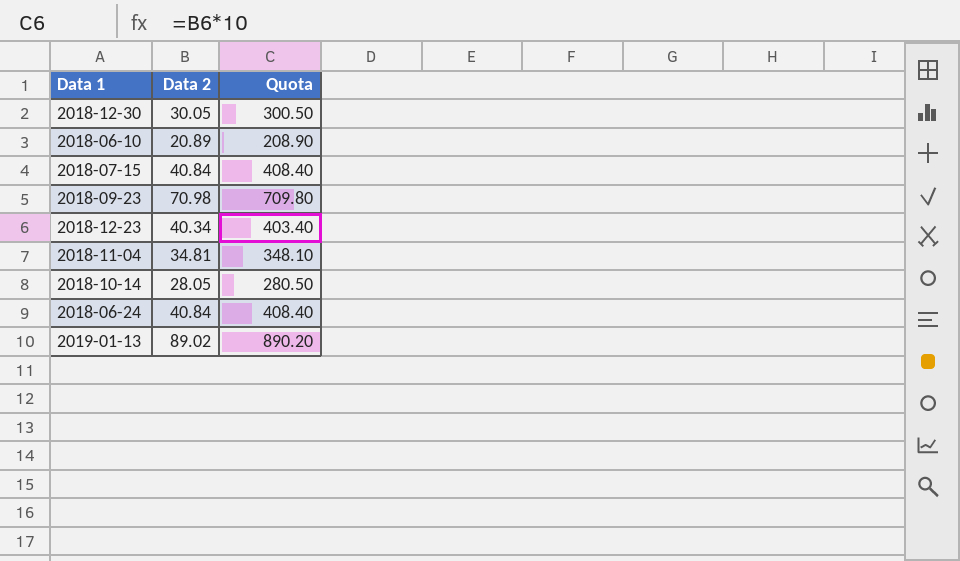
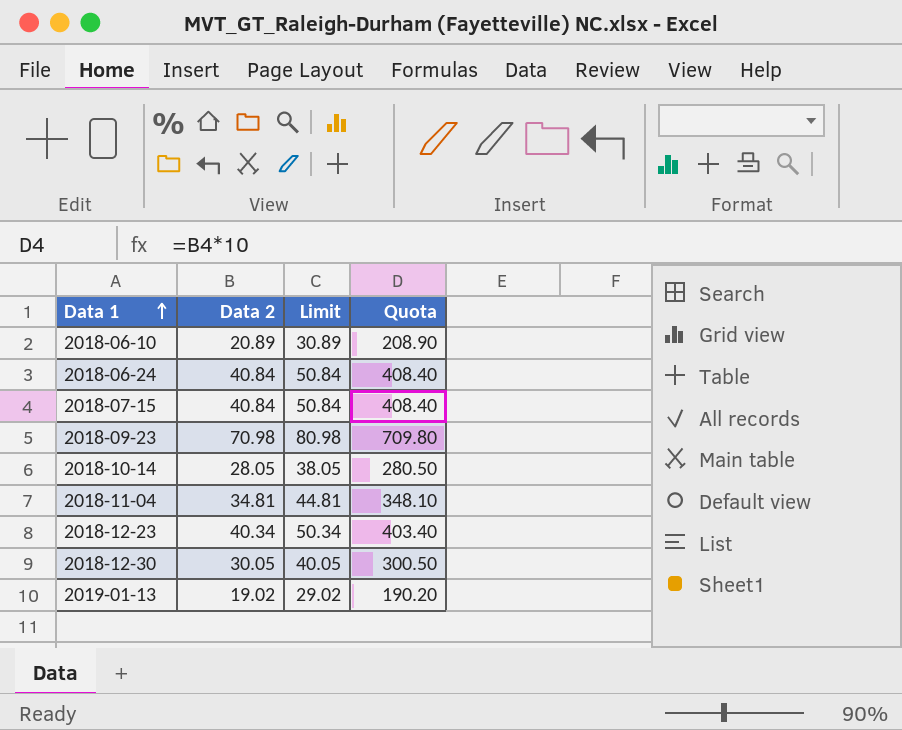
row order: none -> Data 1 ascending
column Limit | formula: none -> [Data 2] + 10
2019-01-13 | Data 2: 89.02 -> 19.02
2019-01-13 | Quota: 890.20 -> 190.20

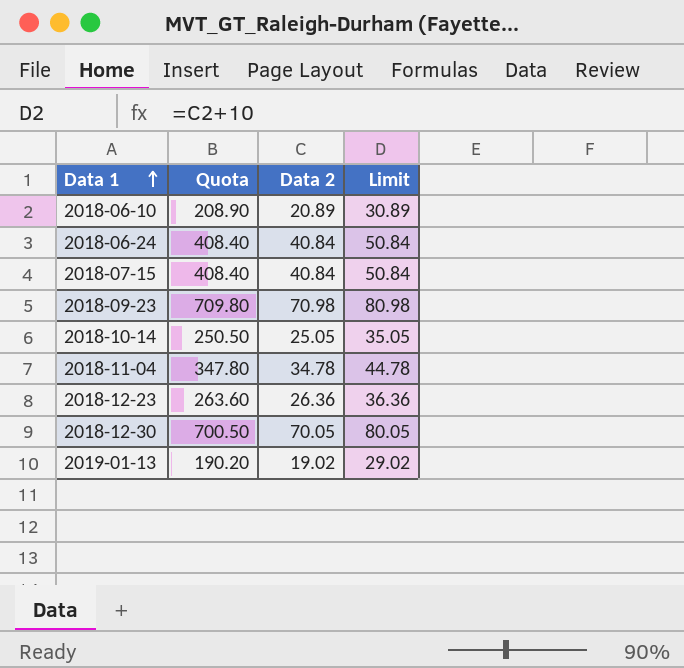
column Quota | position: 4 -> 2
2018-10-14 | Quota: 280.50 -> 250.50
2018-10-14 | Data 2: 28.05 -> 25.05
2018-10-14 | Limit: 38.05 -> 35.05
2018-11-04 | Quota: 348.10 -> 347.80
2018-11-04 | Data 2: 34.81 -> 34.78
2018-11-04 | Limit: 44.81 -> 44.78
2018-12-23 | Quota: 403.40 -> 263.60
2018-12-23 | Data 2: 40.34 -> 26.36
2018-12-23 | Limit: 50.34 -> 36.36
2018-12-30 | Quota: 300.50 -> 700.50
2018-12-30 | Data 2: 30.05 -> 70.05
2018-12-30 | Limit: 40.05 -> 80.05

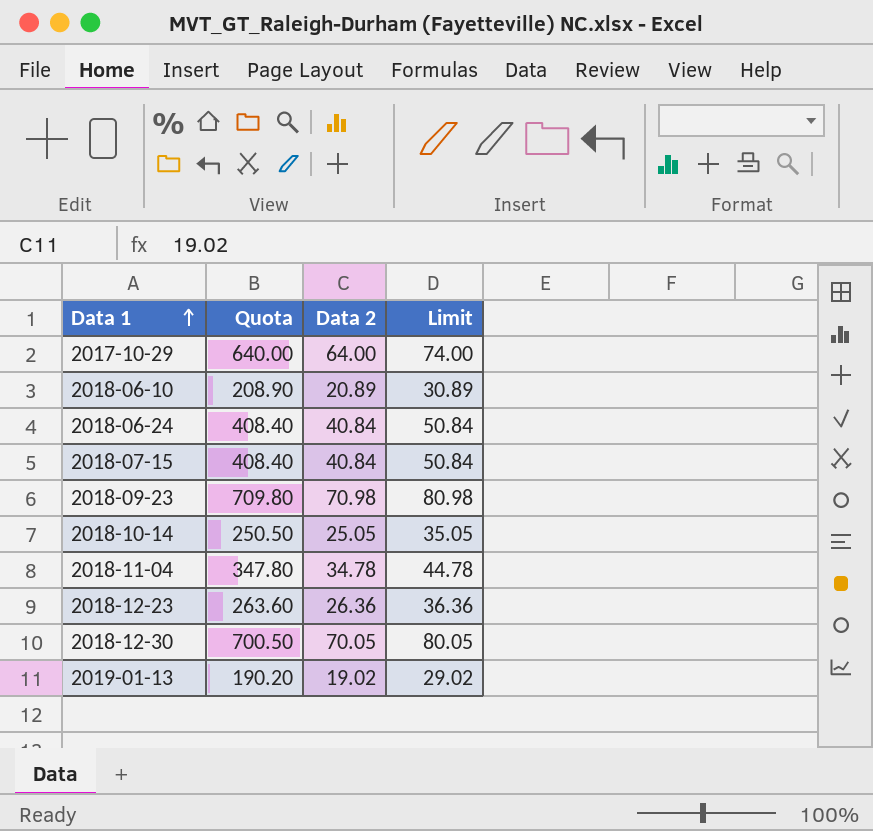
row 2017-10-29: none -> 640.00 | 64.00 | 74.00

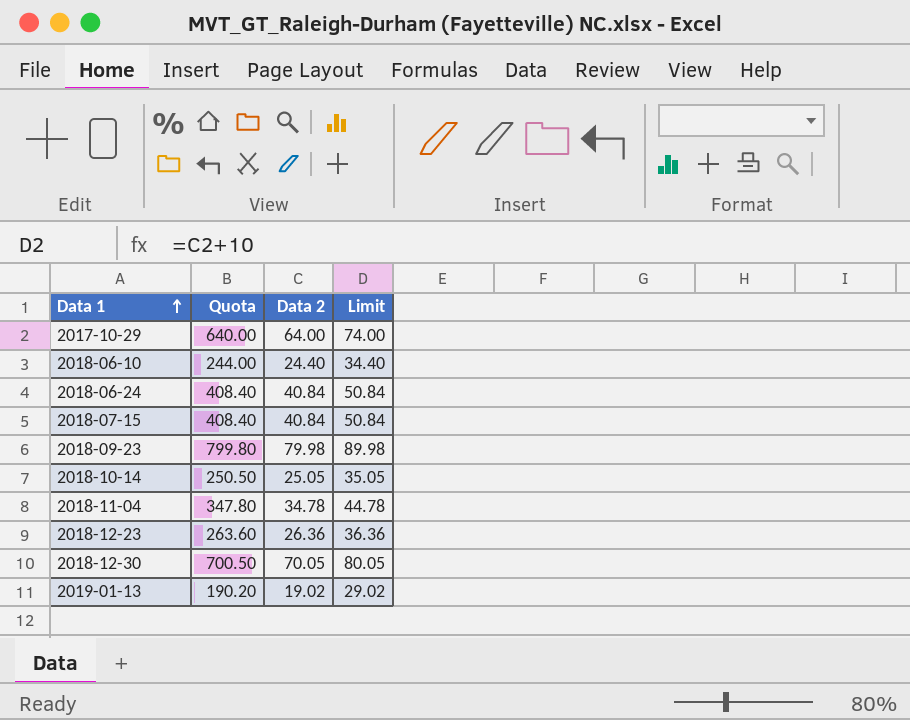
2018-06-10 | Quota: 208.90 -> 244.00
2018-06-10 | Data 2: 20.89 -> 24.40
2018-06-10 | Limit: 30.89 -> 34.40
2018-09-23 | Quota: 709.80 -> 799.80
2018-09-23 | Data 2: 70.98 -> 79.98
2018-09-23 | Limit: 80.98 -> 89.98

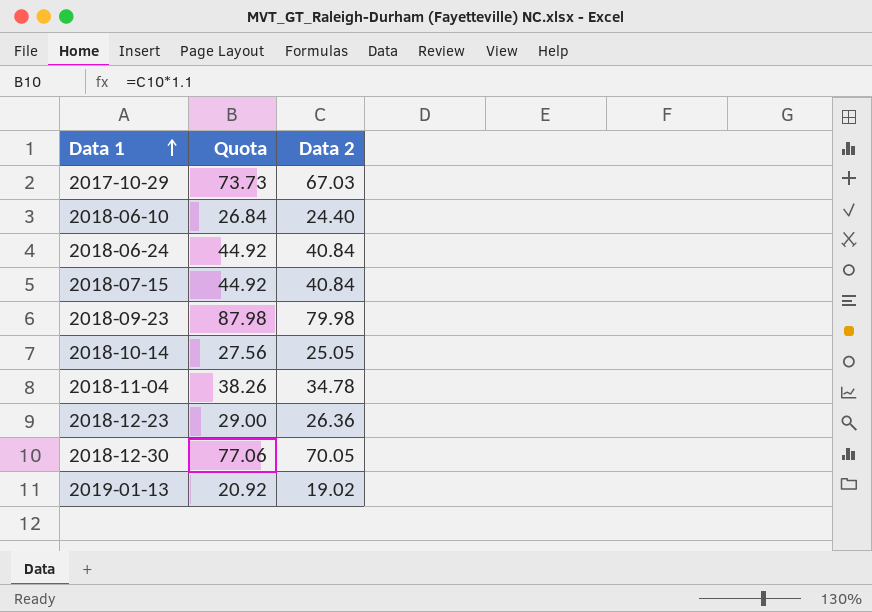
column Limit | formula: [Data 2] + 10 -> none
column Quota | formula: [Data 2] * 10 -> [Data 2] * 1.1
2017-10-29 | Data 2: 64.00 -> 67.03

